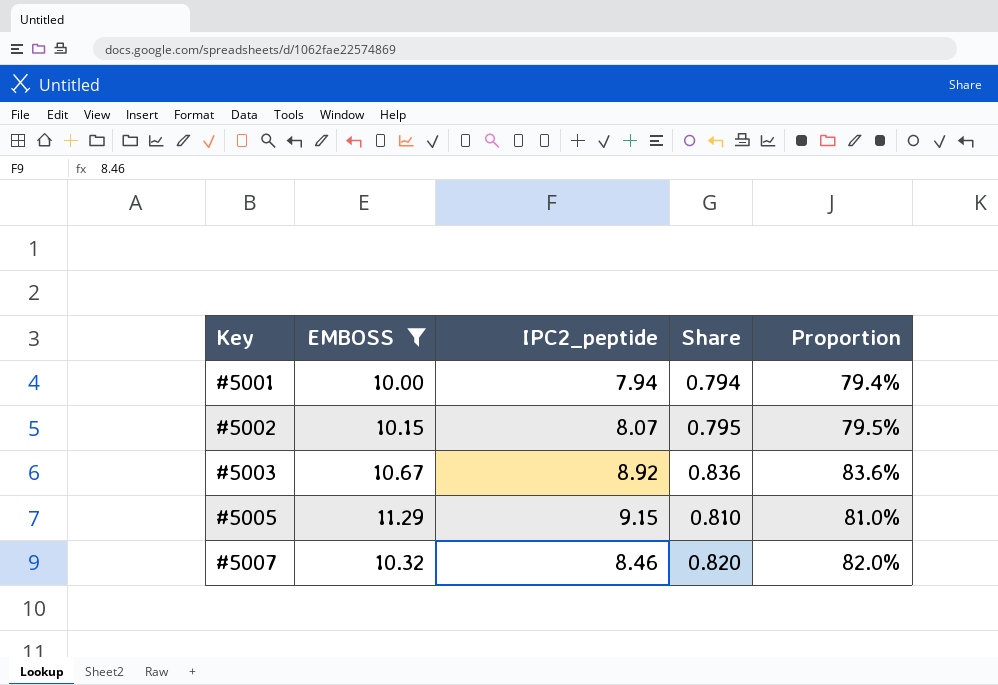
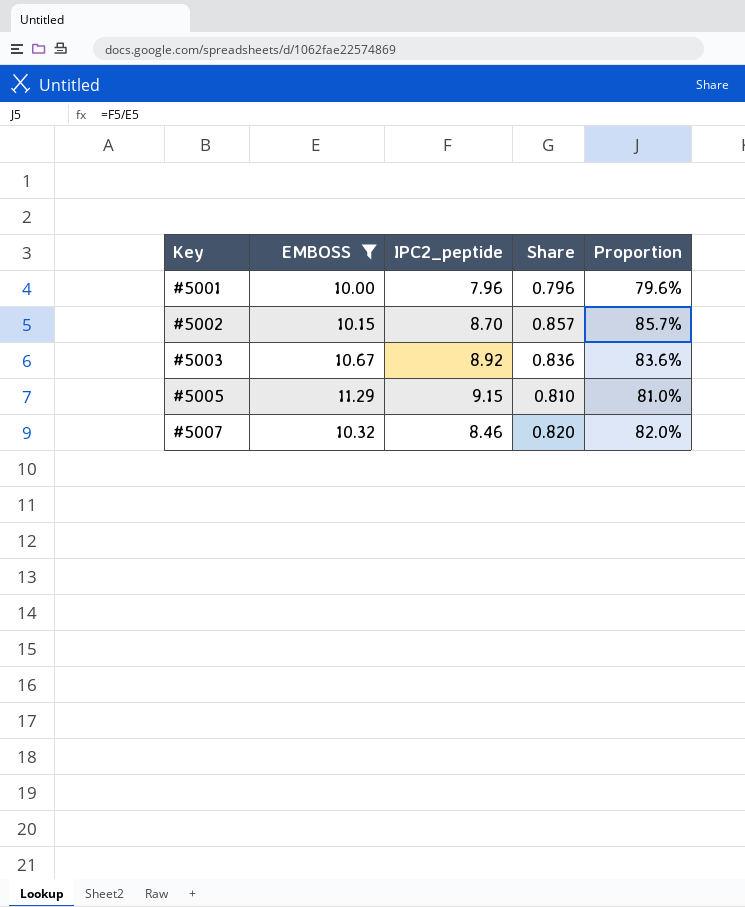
#5001 | IPC2_peptide: 7.94 -> 7.96
#5001 | Share: 0.794 -> 0.796
#5001 | Proportion: 79.4% -> 79.6%
#5002 | IPC2_peptide: 8.07 -> 8.70
#5002 | Share: 0.795 -> 0.857
#5002 | Proportion: 79.5% -> 85.7%

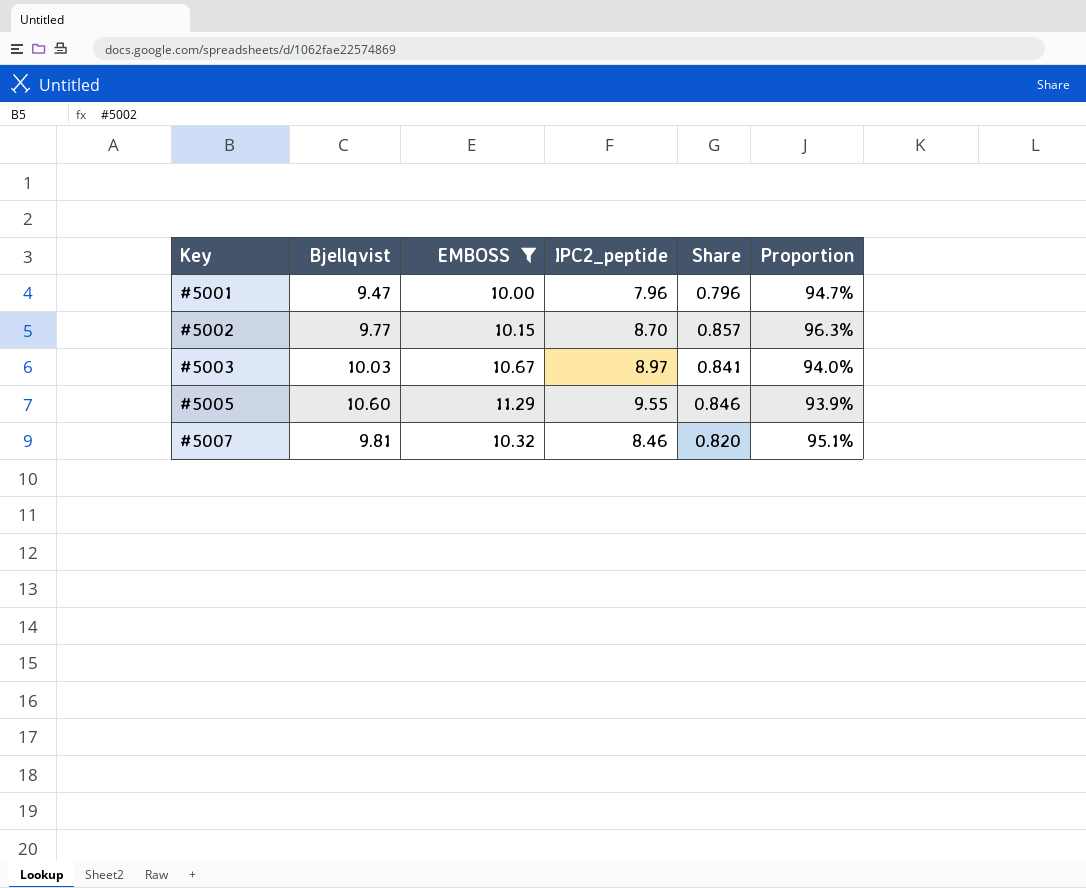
column Bjellqvist | position: none -> 2
column Proportion | formula: [IPC2_peptide] / [EMBOSS] -> [Bjellqvist] / [EMBOSS]
#5003 | IPC2_peptide: 8.92 -> 8.97
#5003 | Share: 0.836 -> 0.841
#5005 | IPC2_peptide: 9.15 -> 9.55
#5005 | Share: 0.810 -> 0.846

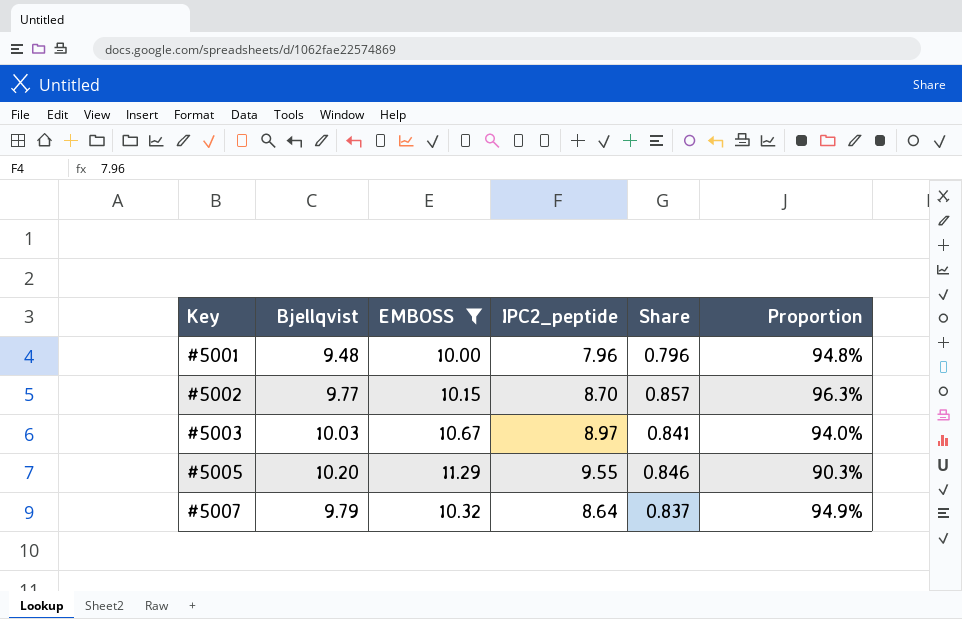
#5001 | Bjellqvist: 9.47 -> 9.48
#5001 | Proportion: 94.7% -> 94.8%
#5005 | Bjellqvist: 10.60 -> 10.20
#5005 | Proportion: 93.9% -> 90.3%
#5007 | Bjellqvist: 9.81 -> 9.79
#5007 | IPC2_peptide: 8.46 -> 8.64
#5007 | Share: 0.820 -> 0.837
#5007 | Proportion: 95.1% -> 94.9%

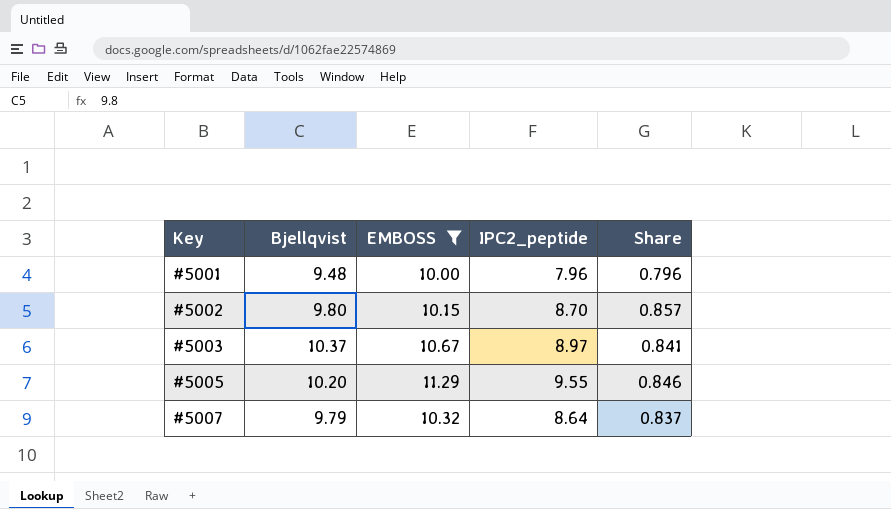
column Proportion | formula: [Bjellqvist] / [EMBOSS] -> none
#5002 | Bjellqvist: 9.77 -> 9.80
#5003 | Bjellqvist: 10.03 -> 10.37

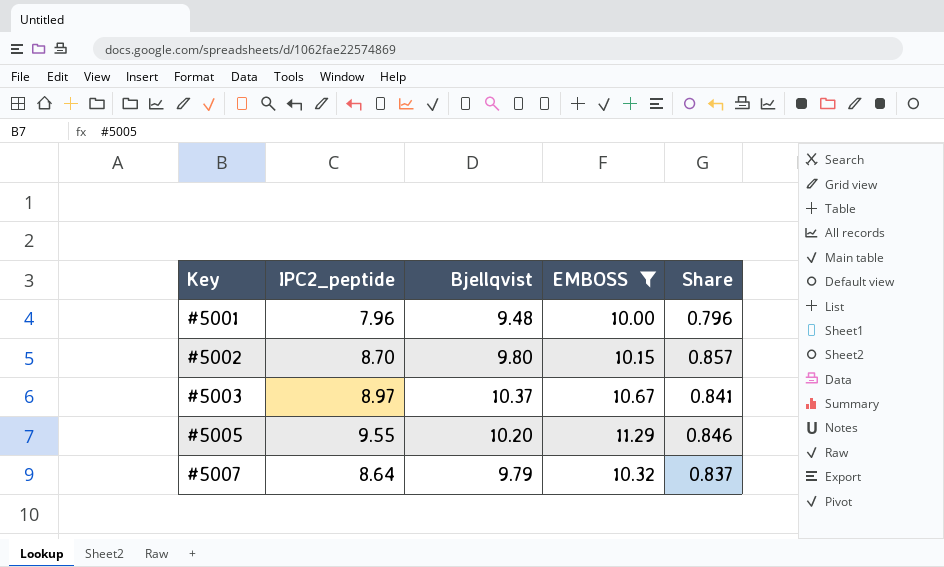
column IPC2_peptide | position: 4 -> 2

